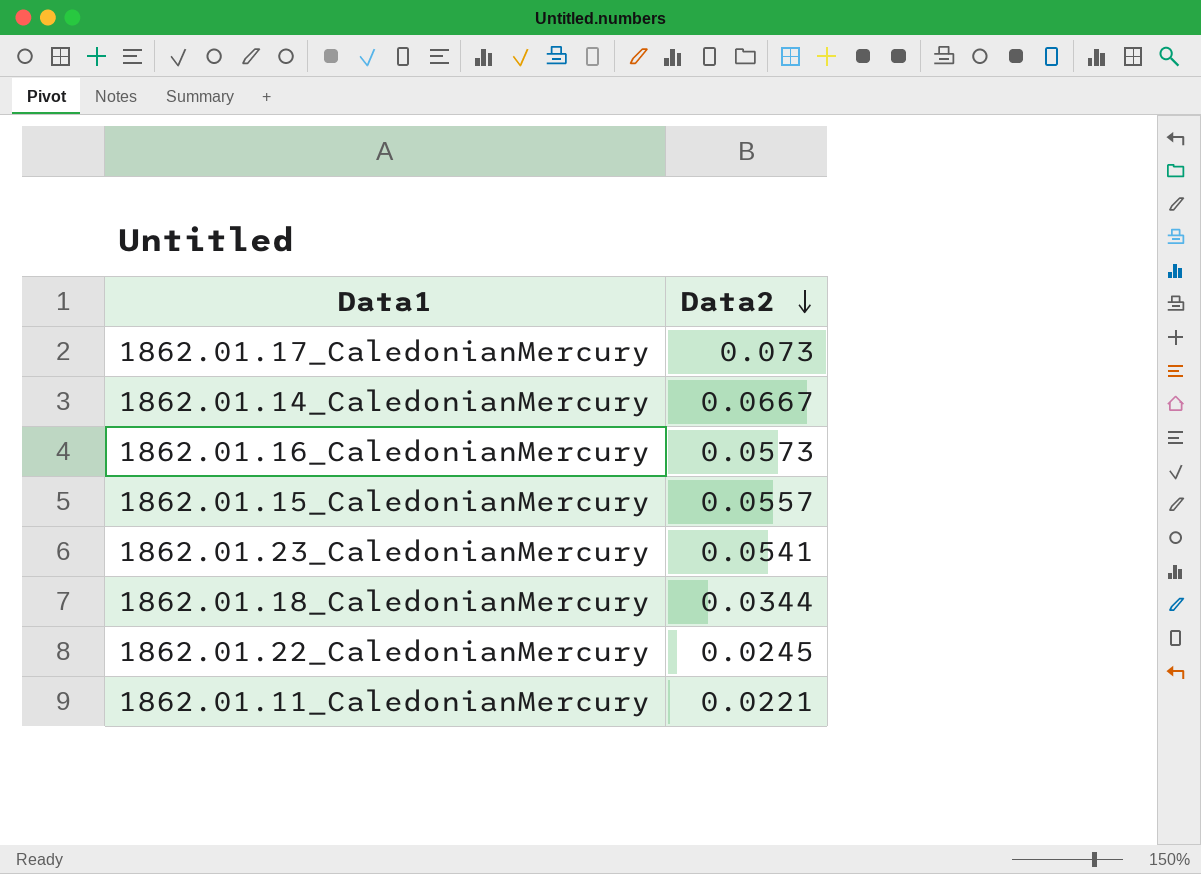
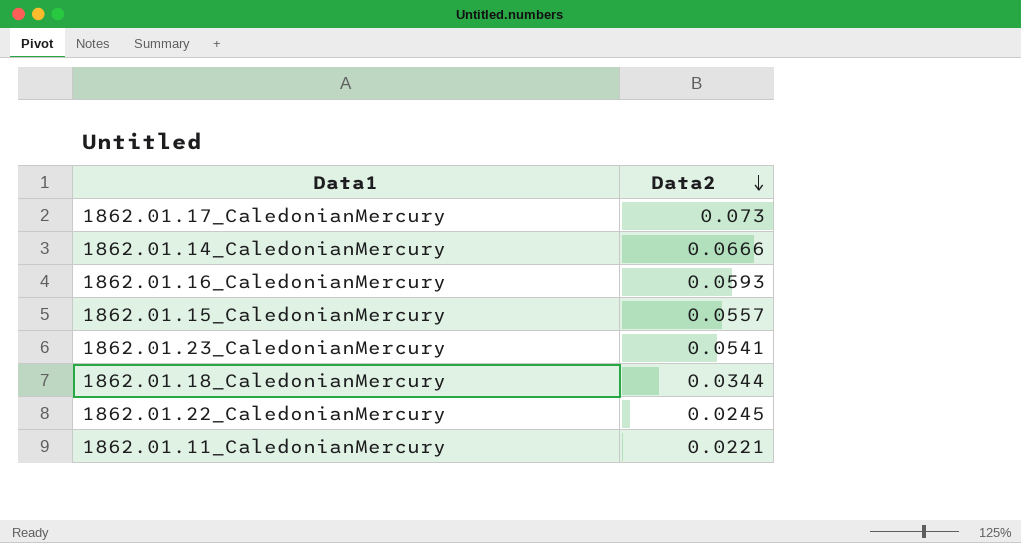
1862.01.14_CaledonianMercury | Data2: 0.0667 -> 0.0666
1862.01.16_CaledonianMercury | Data2: 0.0573 -> 0.0593

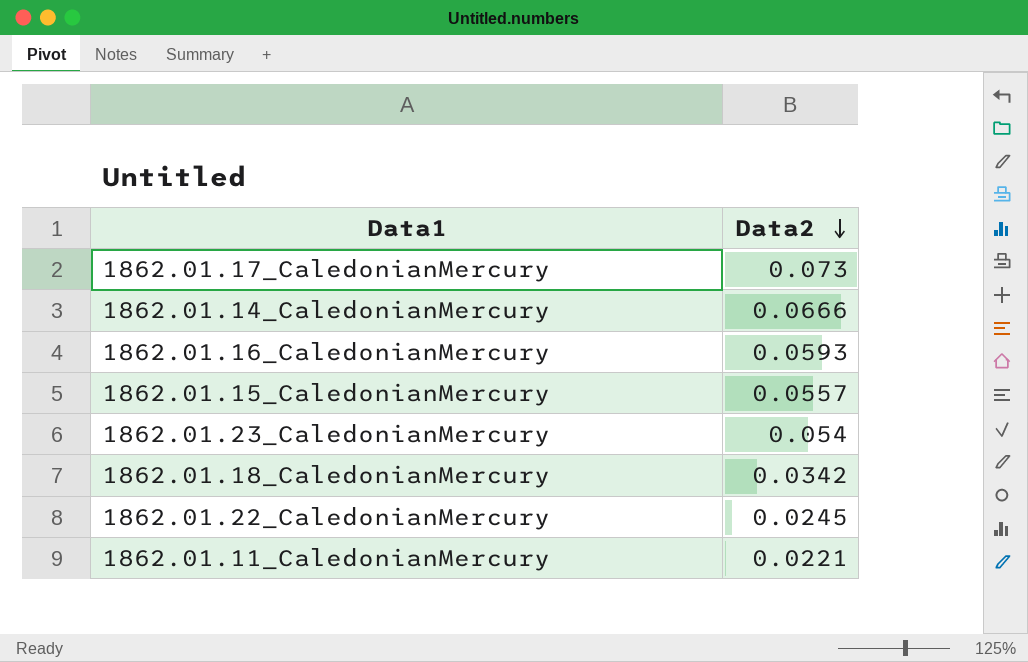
1862.01.23_CaledonianMercury | Data2: 0.0541 -> 0.054
1862.01.18_CaledonianMercury | Data2: 0.0344 -> 0.0342

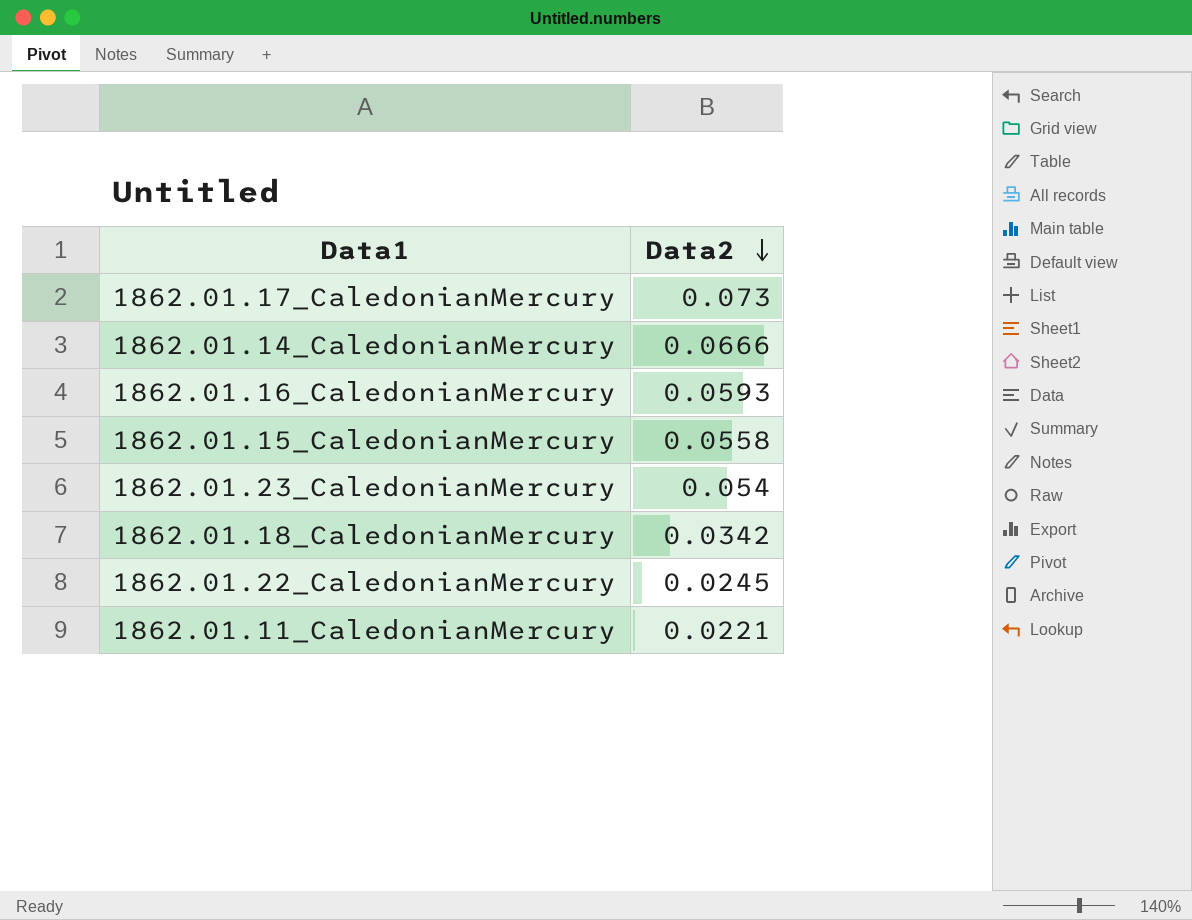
1862.01.15_CaledonianMercury | Data2: 0.0557 -> 0.0558

